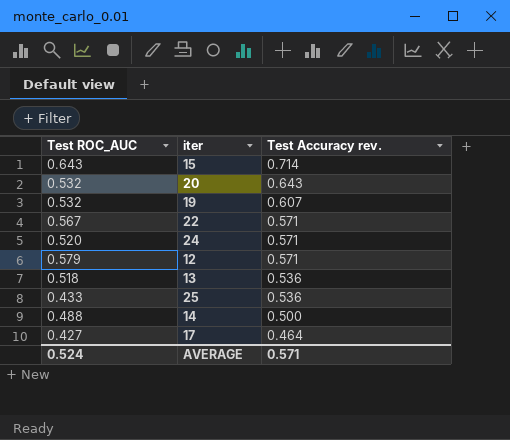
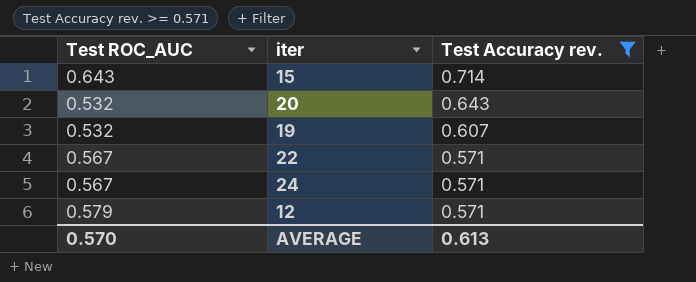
filter: none -> Test Accuracy rev. >= 0.571
24 | Test ROC_AUC: 0.520 -> 0.567
AVERAGE | Test ROC_AUC: 0.524 -> 0.570
AVERAGE | Test Accuracy rev.: 0.571 -> 0.613

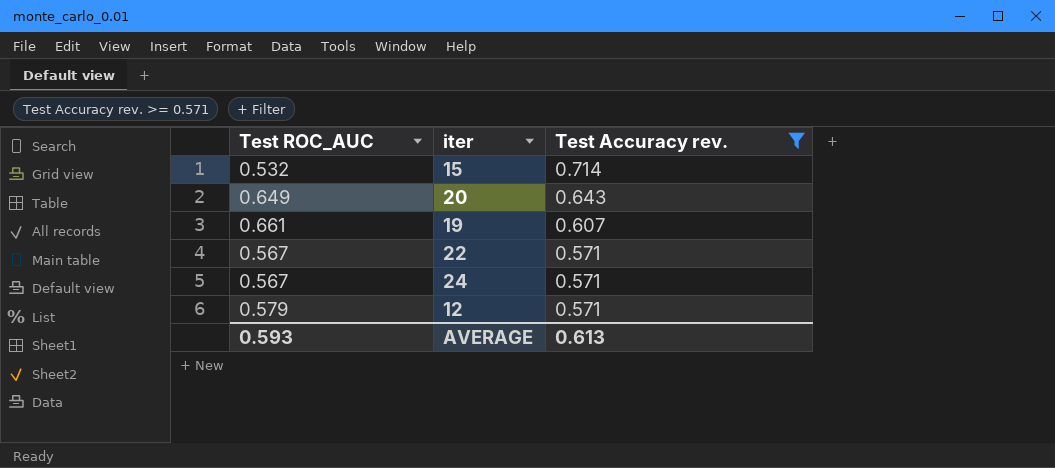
15 | Test ROC_AUC: 0.643 -> 0.532
20 | Test ROC_AUC: 0.532 -> 0.649
19 | Test ROC_AUC: 0.532 -> 0.661
AVERAGE | Test ROC_AUC: 0.570 -> 0.593

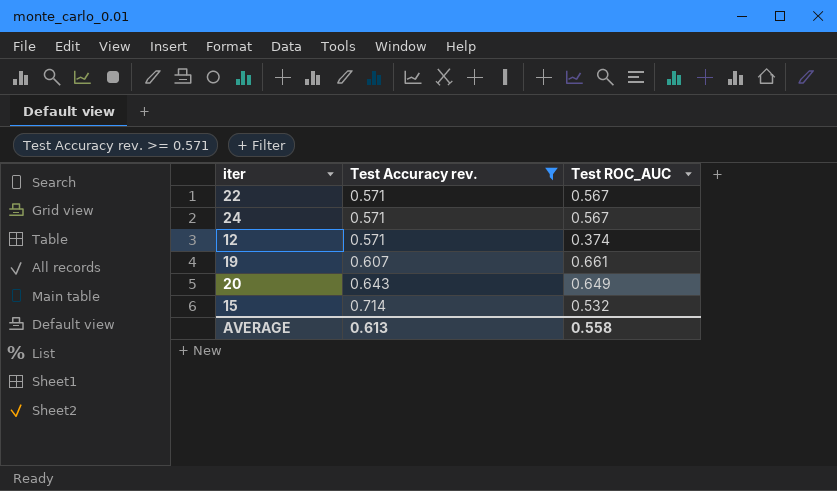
row order: Test Accuracy rev. descending -> Test Accuracy rev. ascending
column Test ROC_AUC | position: 1 -> 3
12 | Test ROC_AUC: 0.579 -> 0.374
AVERAGE | Test ROC_AUC: 0.593 -> 0.558

